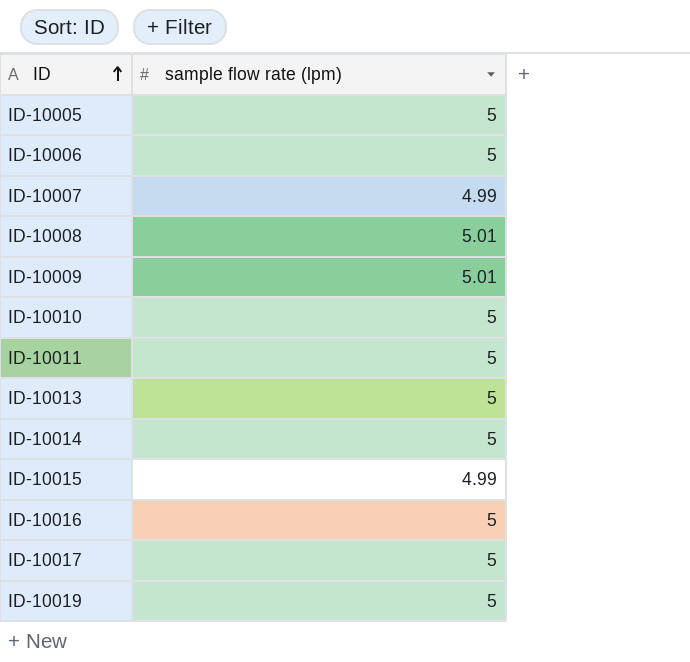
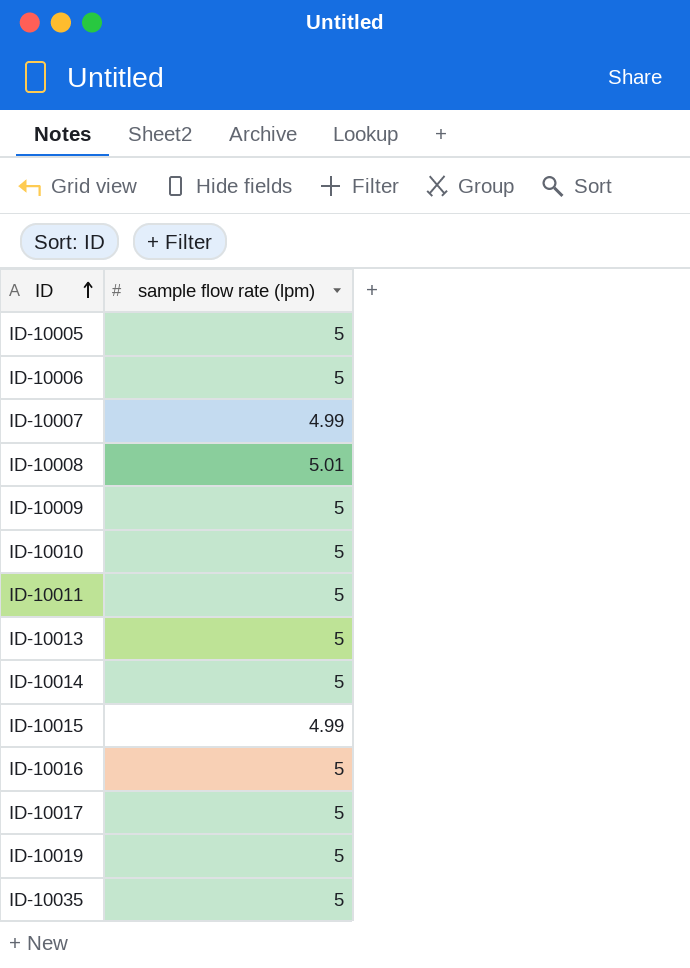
ID-10009 | sample flow rate (lpm): 5.01 -> 5
row ID-10035: none -> 5

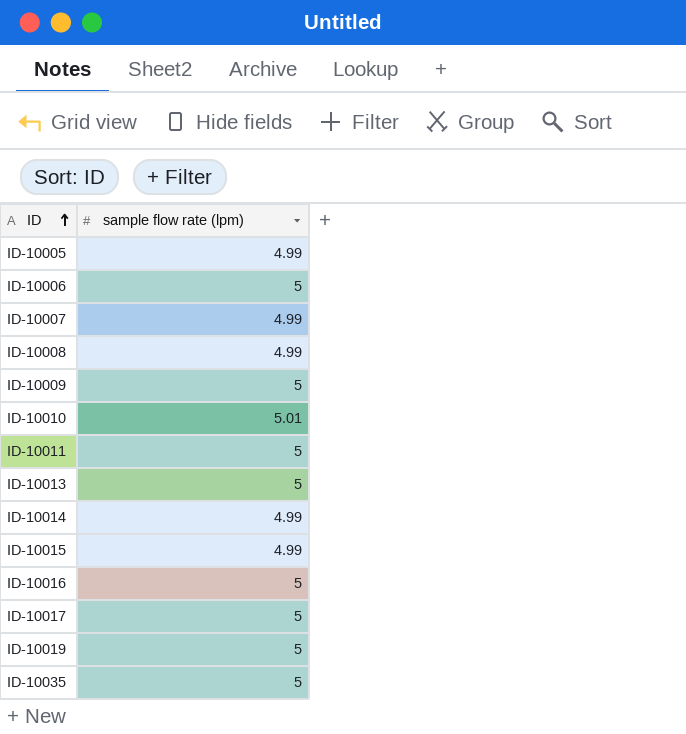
ID-10005 | sample flow rate (lpm): 5 -> 4.99
ID-10008 | sample flow rate (lpm): 5.01 -> 4.99
ID-10010 | sample flow rate (lpm): 5 -> 5.01
ID-10014 | sample flow rate (lpm): 5 -> 4.99

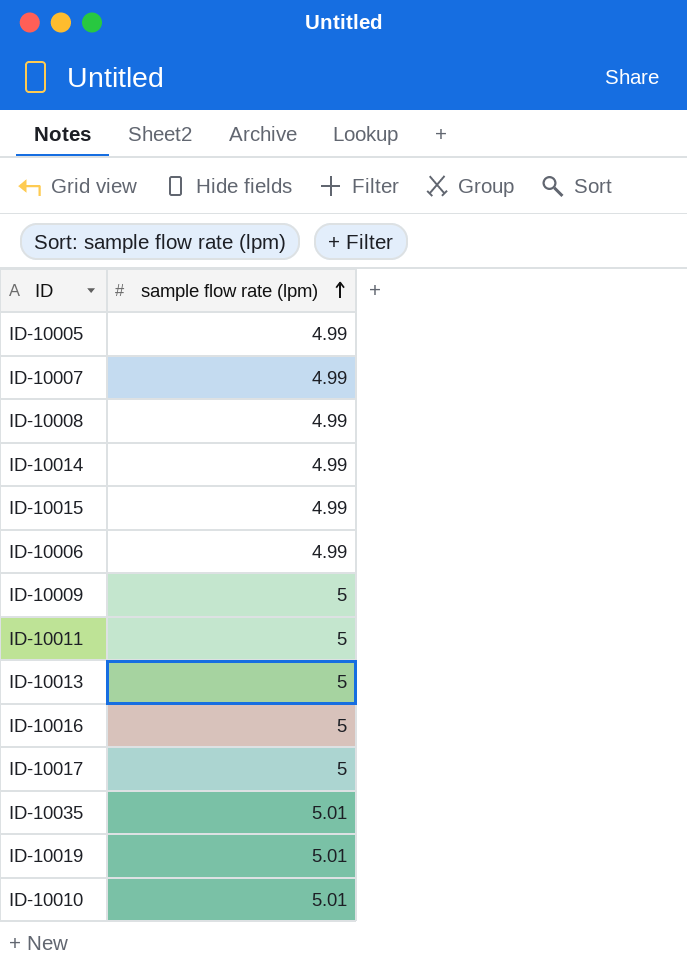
row order: ID ascending -> sample flow rate (lpm) ascending
ID-10006 | sample flow rate (lpm): 5 -> 4.99
ID-10035 | sample flow rate (lpm): 5 -> 5.01
ID-10019 | sample flow rate (lpm): 5 -> 5.01

